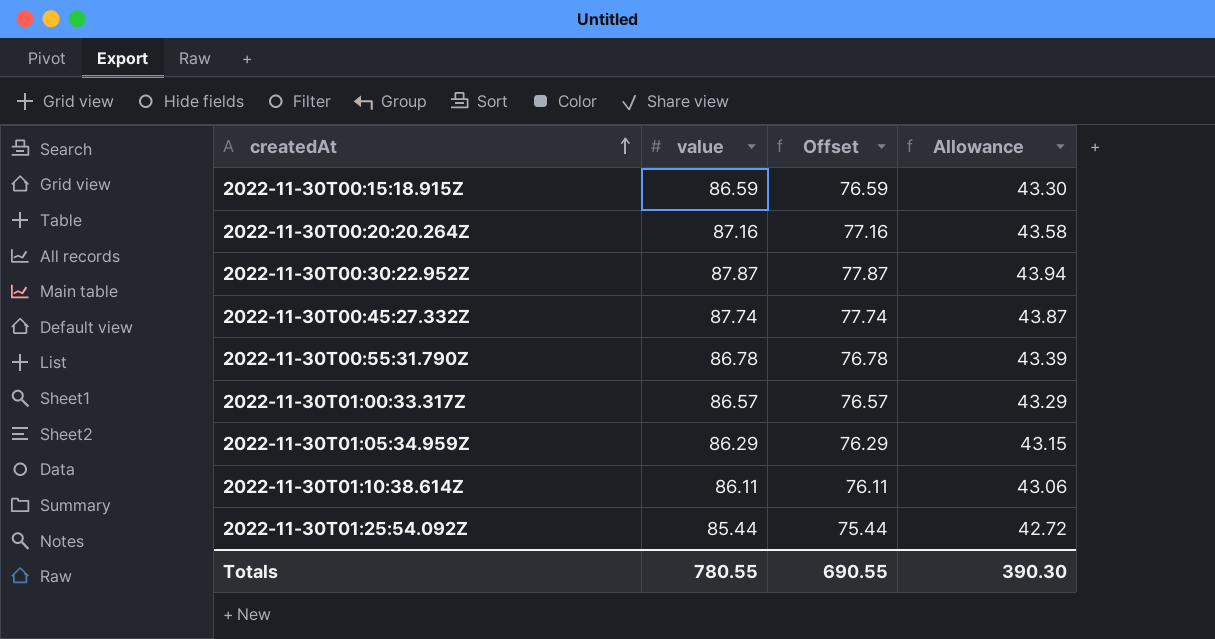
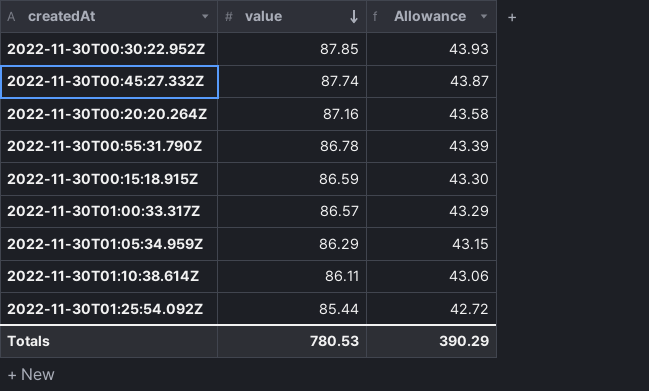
row order: createdAt ascending -> value descending
column Offset | formula: [value] - 10 -> none
2022-11-30T00:30:22.952Z | value: 87.87 -> 87.85
2022-11-30T00:30:22.952Z | Allowance: 43.94 -> 43.93
Totals | value: 780.55 -> 780.53
Totals | Allowance: 390.30 -> 390.29

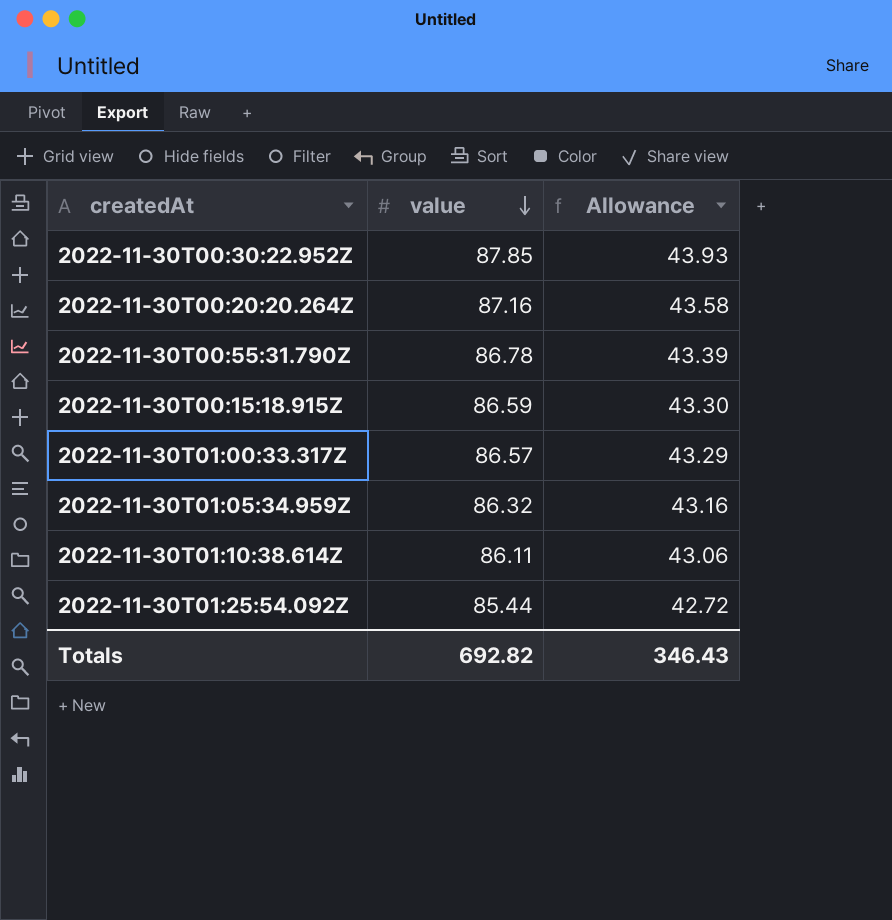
row 2022-11-30T00:45:27.332Z: 87.74 | 43.87 -> none
2022-11-30T01:05:34.959Z | value: 86.29 -> 86.32
2022-11-30T01:05:34.959Z | Allowance: 43.15 -> 43.16
Totals | value: 780.53 -> 692.82
Totals | Allowance: 390.29 -> 346.43

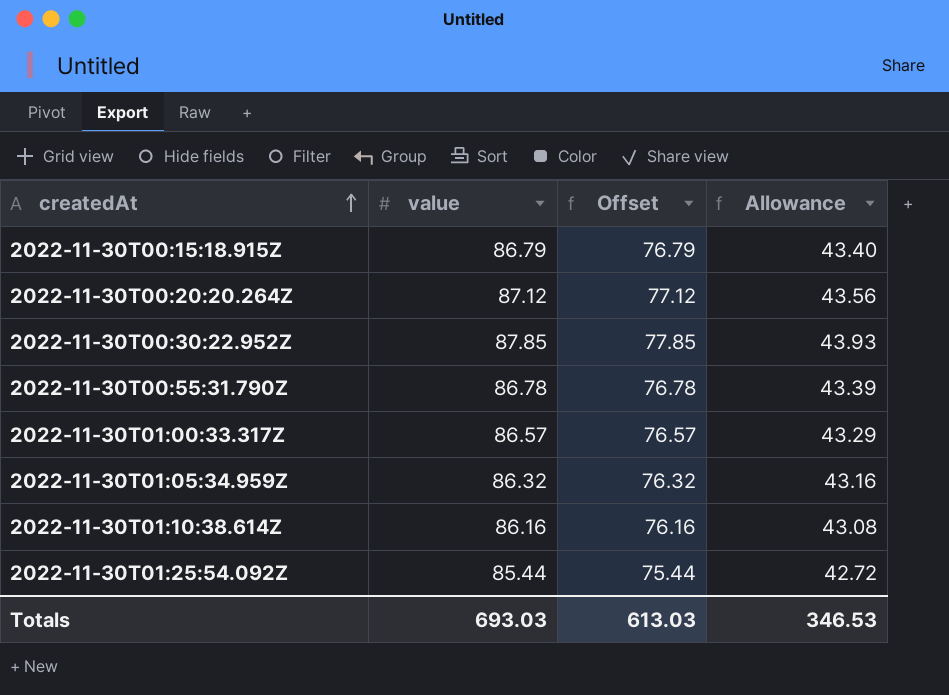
row order: value descending -> createdAt ascending
column Offset | formula: none -> [value] - 10
2022-11-30T00:15:18.915Z | value: 86.59 -> 86.79
2022-11-30T00:15:18.915Z | Allowance: 43.30 -> 43.40
2022-11-30T00:20:20.264Z | value: 87.16 -> 87.12
2022-11-30T00:20:20.264Z | Allowance: 43.58 -> 43.56
2022-11-30T01:10:38.614Z | value: 86.11 -> 86.16
2022-11-30T01:10:38.614Z | Allowance: 43.06 -> 43.08
Totals | value: 692.82 -> 693.03
Totals | Allowance: 346.43 -> 346.53

